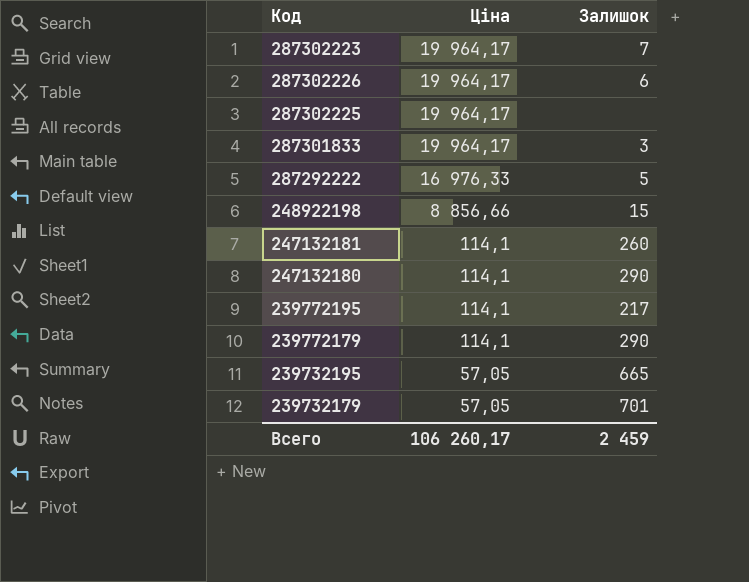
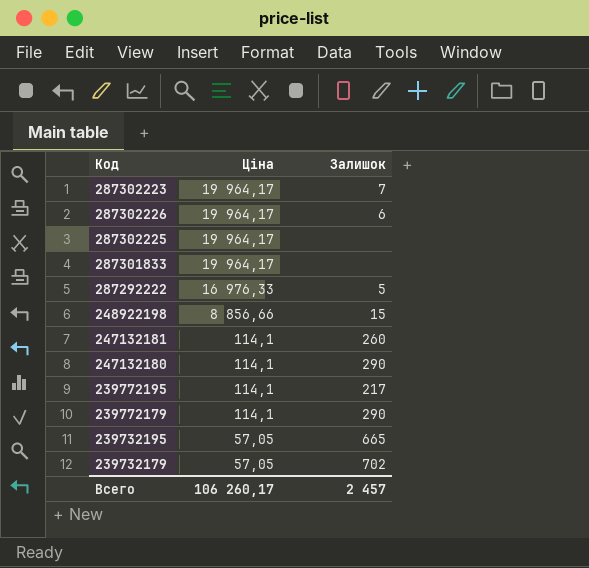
287301833 | Залишок: 3 -> none
239732179 | Залишок: 701 -> 702
Всего | Залишок: 2 459 -> 2 457

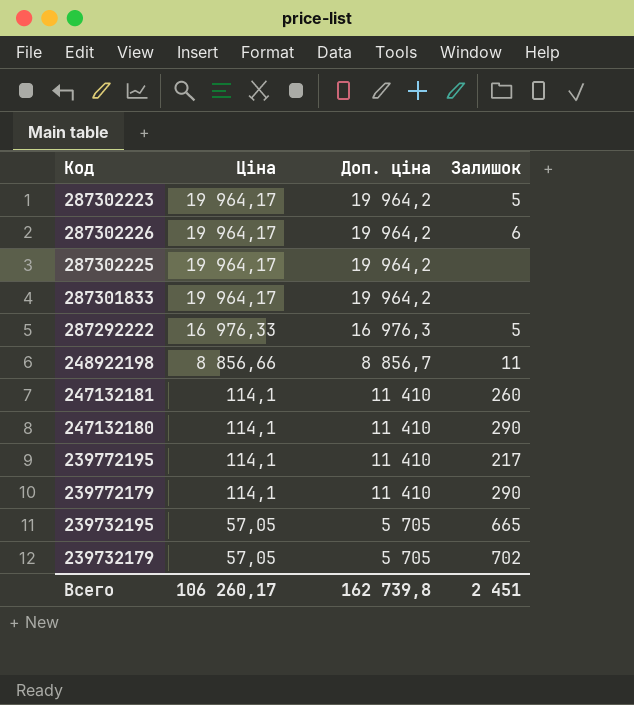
column Доп. ціна | position: none -> 3
287302223 | Залишок: 7 -> 5
248922198 | Залишок: 15 -> 11
Всего | Залишок: 2 457 -> 2 451

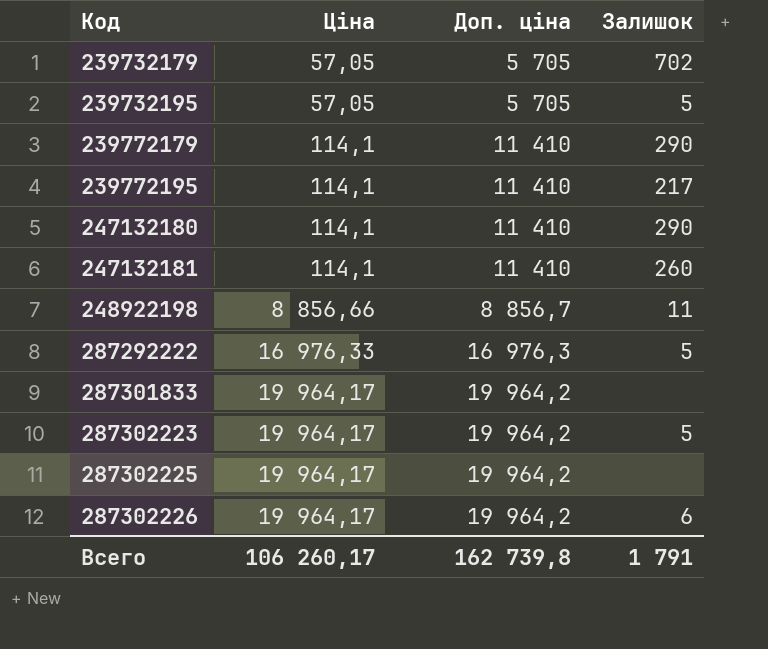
row order: Ціна descending -> Код ascending
239732195 | Залишок: 665 -> 5
Всего | Залишок: 2 451 -> 1 791

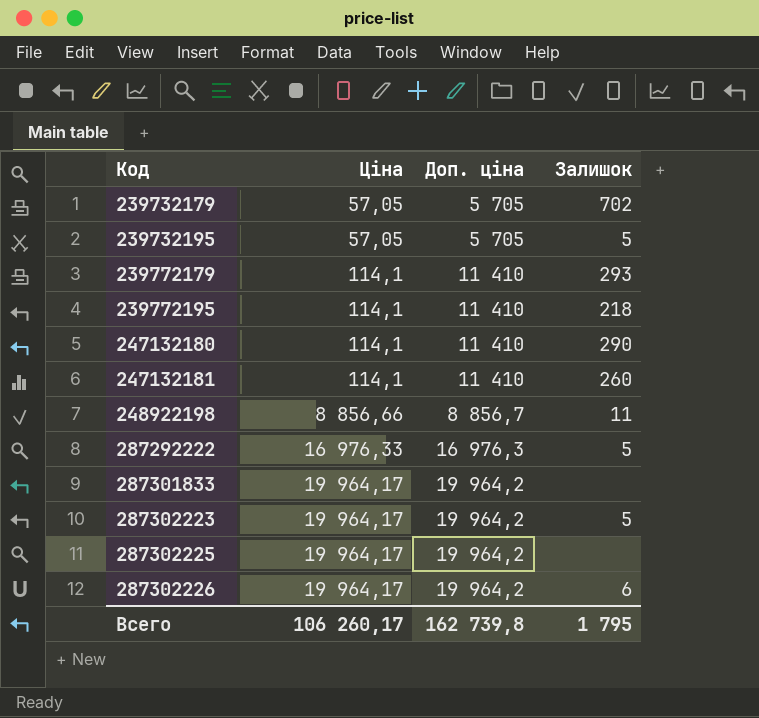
239772179 | Залишок: 290 -> 293
239772195 | Залишок: 217 -> 218
Всего | Залишок: 1 791 -> 1 795

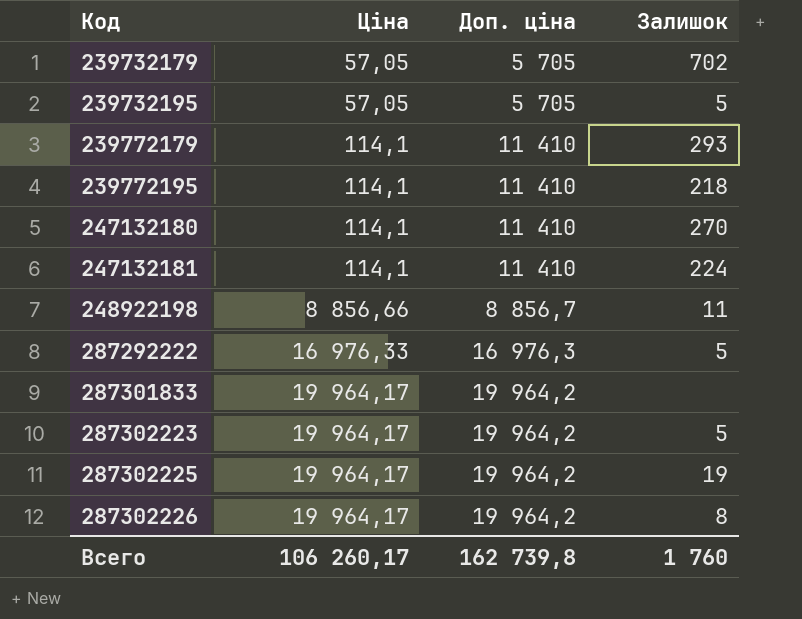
247132180 | Залишок: 290 -> 270
247132181 | Залишок: 260 -> 224
287302225 | Залишок: none -> 19
287302226 | Залишок: 6 -> 8
Всего | Залишок: 1 795 -> 1 760

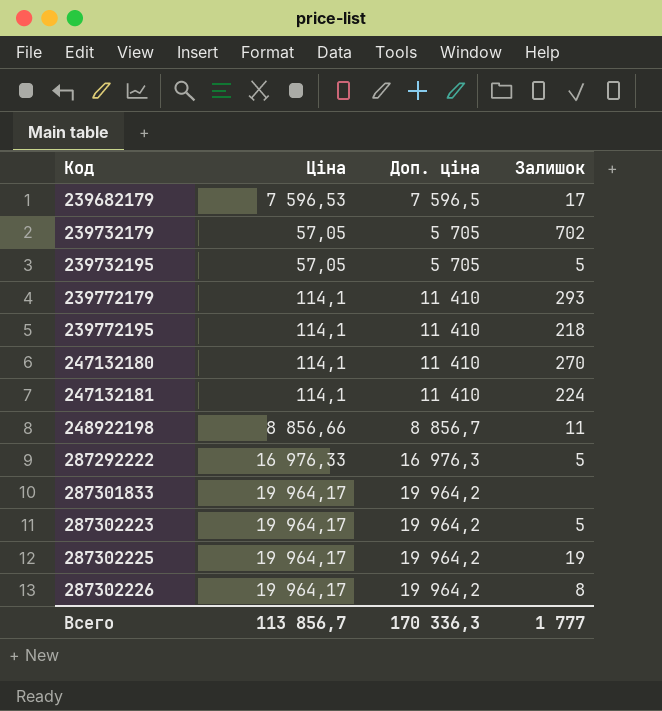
row 239682179: none -> 7 596,53 | 7 596,5 | 17
Всего | Ціна: 106 260,17 -> 113 856,7
Всего | Доп. ціна: 162 739,8 -> 170 336,3
Всего | Залишок: 1 760 -> 1 777

